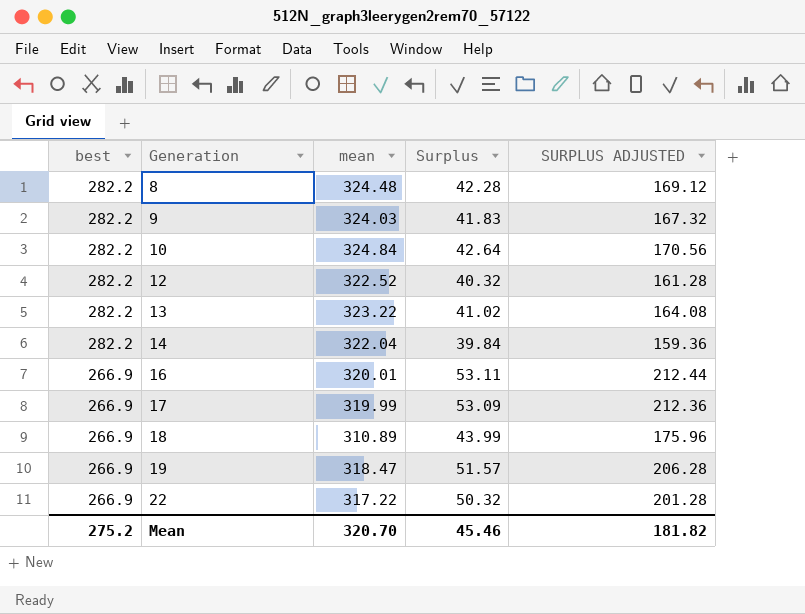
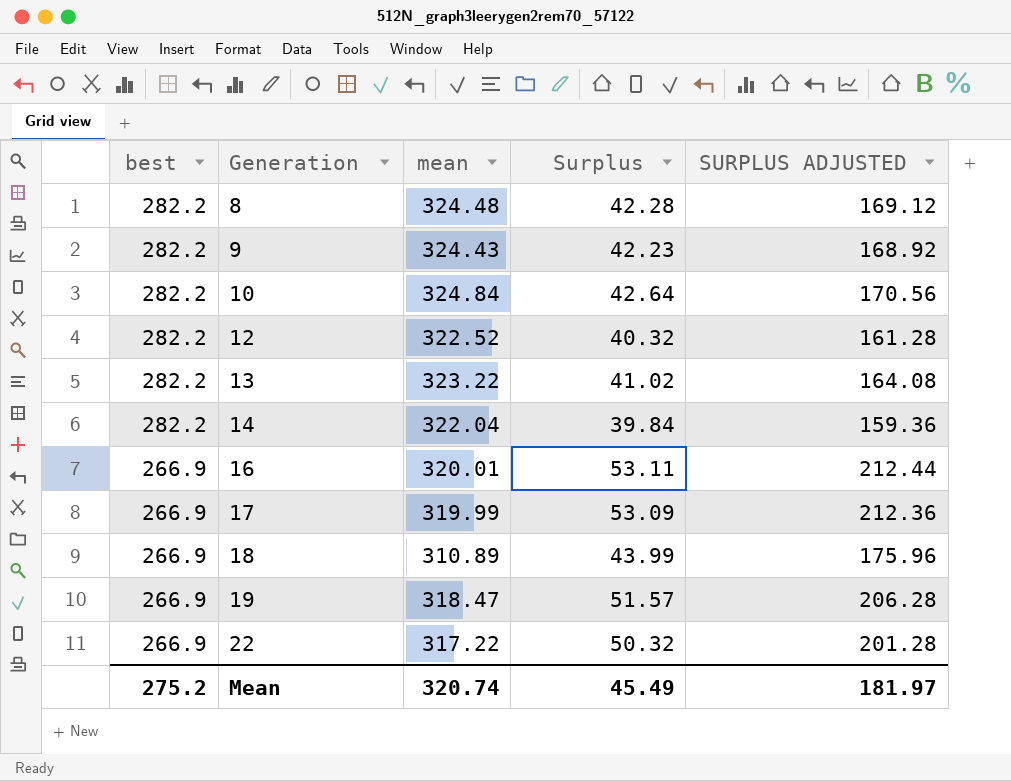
9 | mean: 324.03 -> 324.43
9 | Surplus: 41.83 -> 42.23
9 | SURPLUS ADJUSTED: 167.32 -> 168.92
Mean | mean: 320.70 -> 320.74
Mean | Surplus: 45.46 -> 45.49
Mean | SURPLUS ADJUSTED: 181.82 -> 181.97

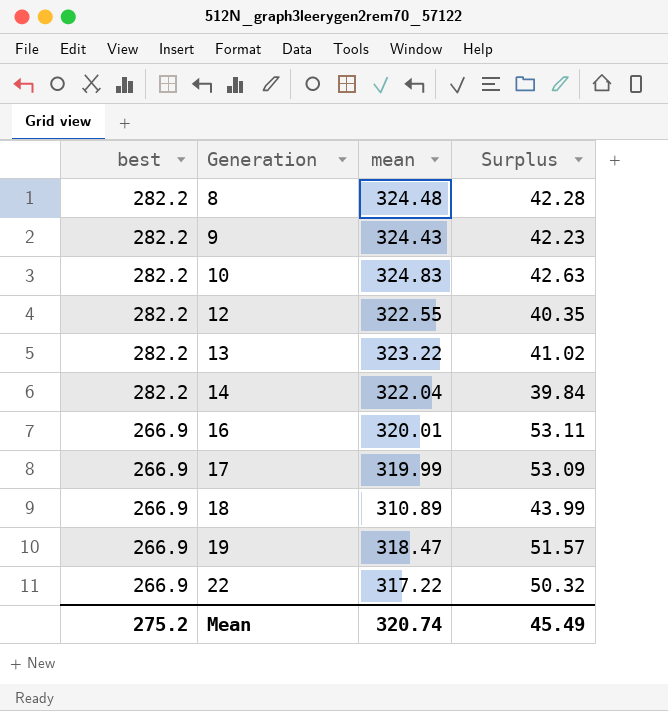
column SURPLUS ADJUSTED | formula: [Surplus] * 4 -> none
10 | mean: 324.84 -> 324.83
10 | Surplus: 42.64 -> 42.63
12 | mean: 322.52 -> 322.55
12 | Surplus: 40.32 -> 40.35

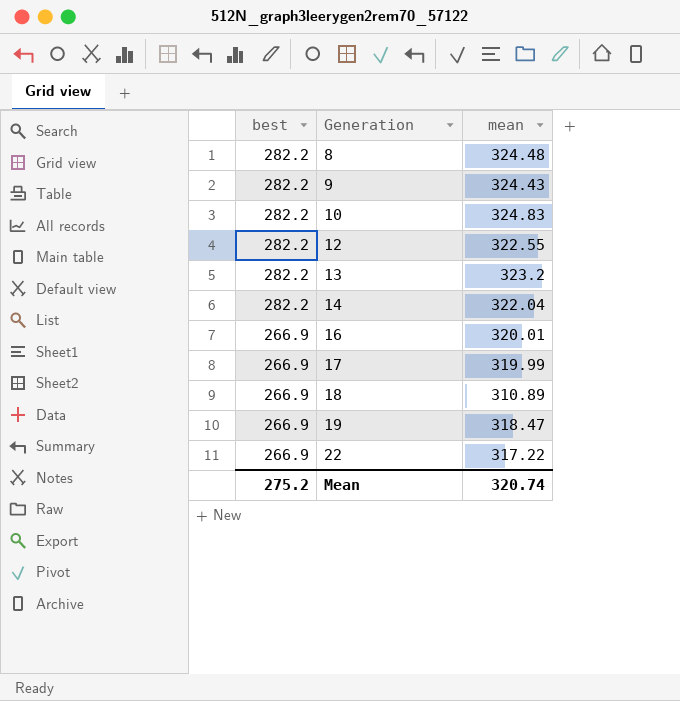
column Surplus | formula: [mean] - [best] -> none
13 | mean: 323.22 -> 323.2

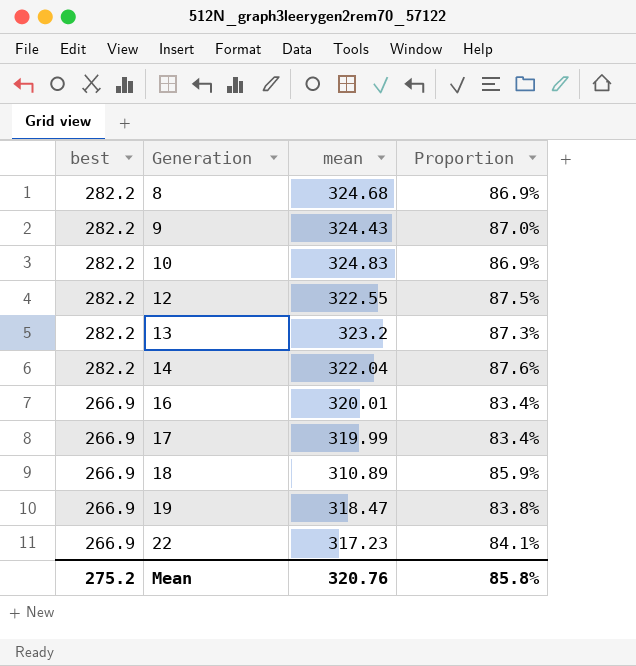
column Proportion | formula: none -> [best] / [mean]
8 | mean: 324.48 -> 324.68
22 | mean: 317.22 -> 317.23
Mean | mean: 320.74 -> 320.76

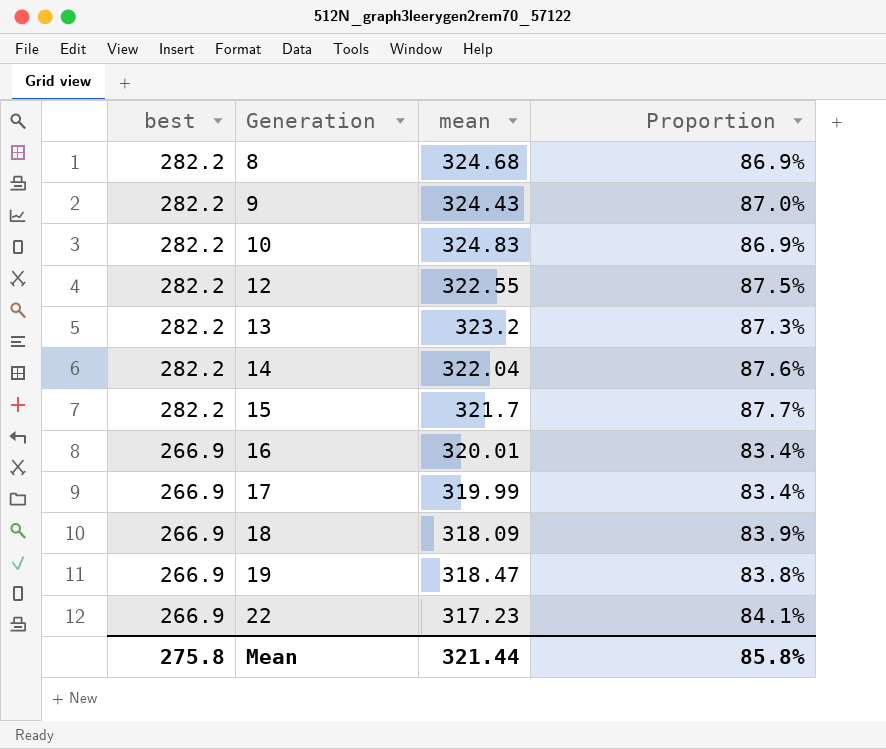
row 15: none -> 282.2 | 321.7 | 87.7%
18 | mean: 310.89 -> 318.09
18 | Proportion: 85.9% -> 83.9%
Mean | best: 275.2 -> 275.8
Mean | mean: 320.76 -> 321.44

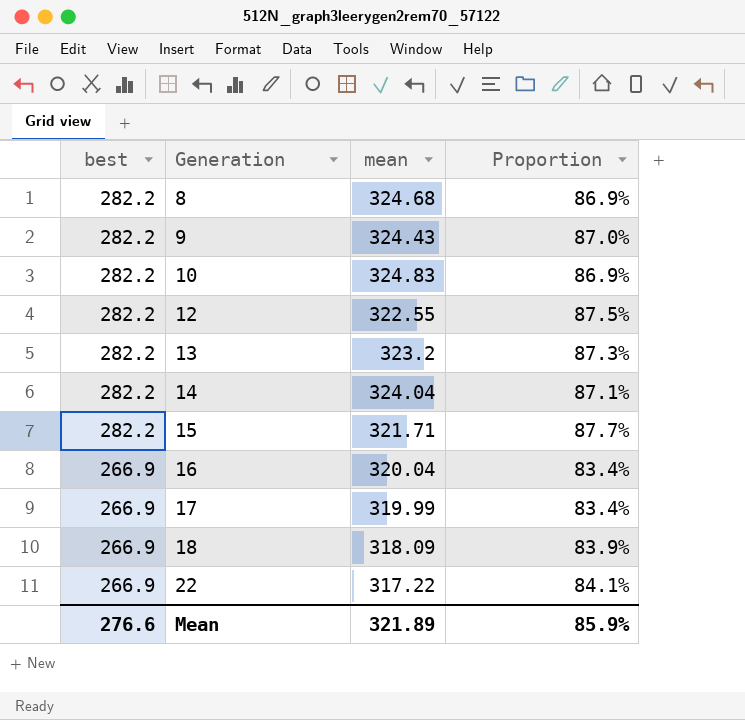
row 19: 266.9 | 318.47 | 83.8% -> none
14 | mean: 322.04 -> 324.04
14 | Proportion: 87.6% -> 87.1%
15 | mean: 321.7 -> 321.71
16 | mean: 320.01 -> 320.04
22 | mean: 317.23 -> 317.22
Mean | best: 275.8 -> 276.6
Mean | mean: 321.44 -> 321.89
Mean | Proportion: 85.8% -> 85.9%

